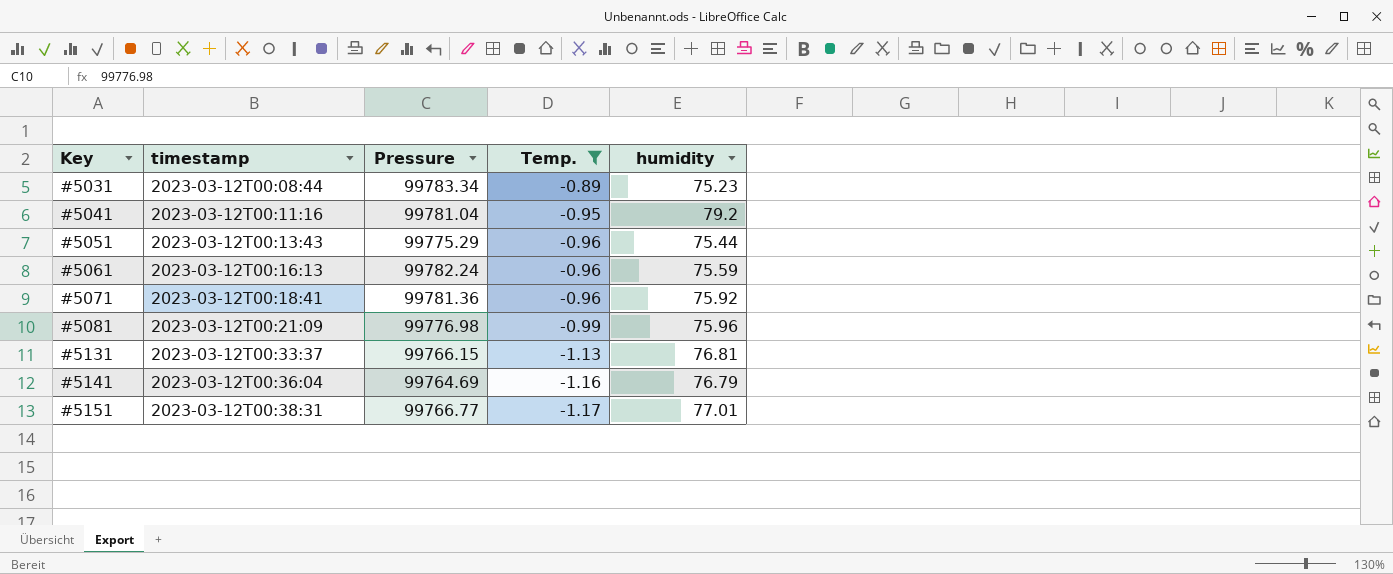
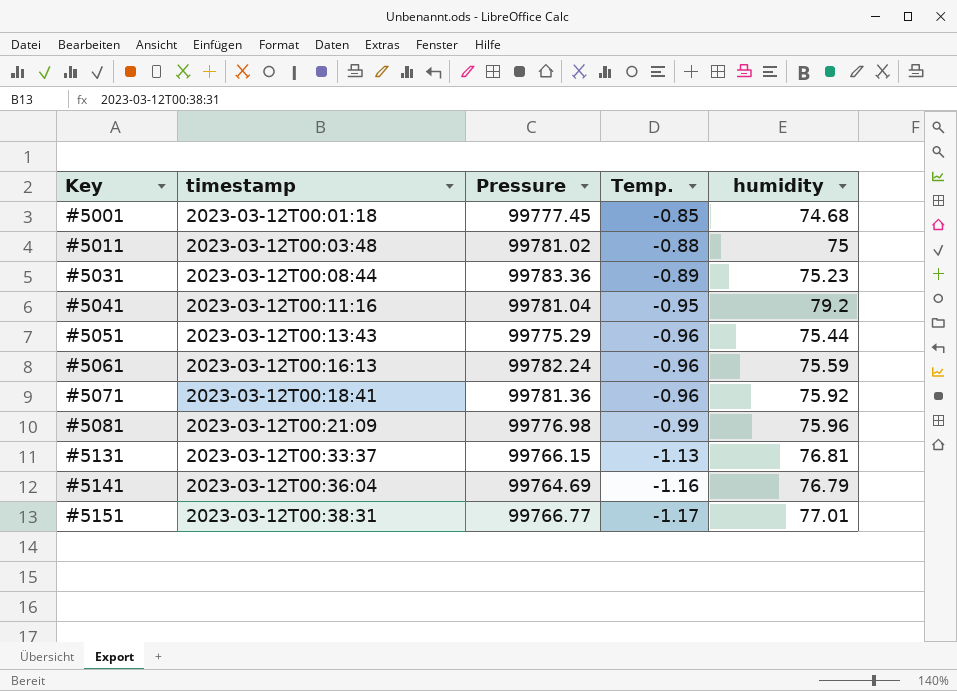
filter: Temp. <= -0.89 -> none
#5031 | Pressure: 99783.34 -> 99783.36

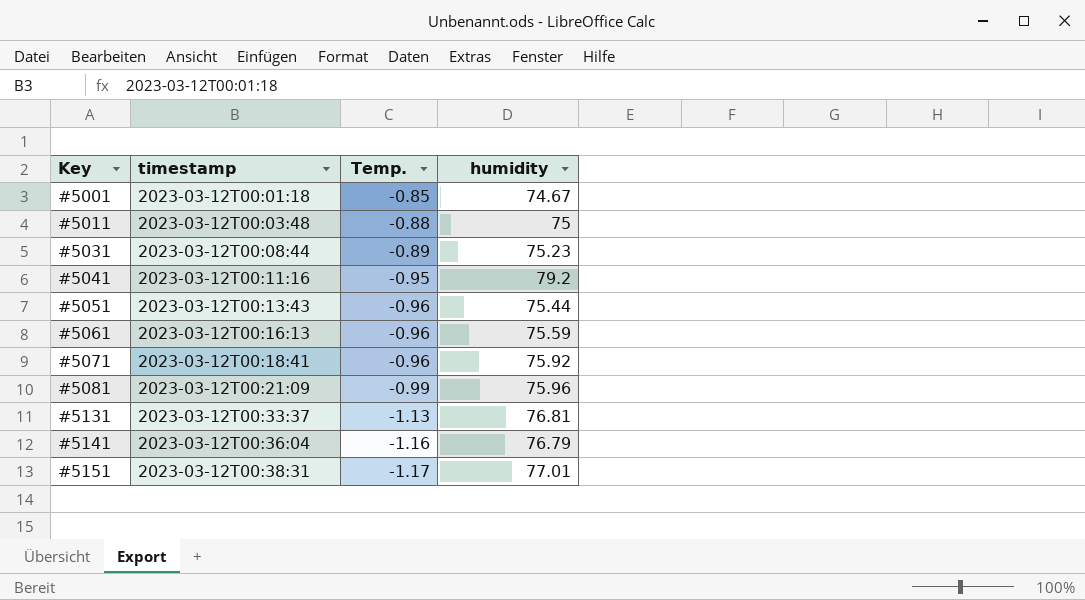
column Pressure | position: 3 -> none
#5001 | humidity: 74.68 -> 74.67

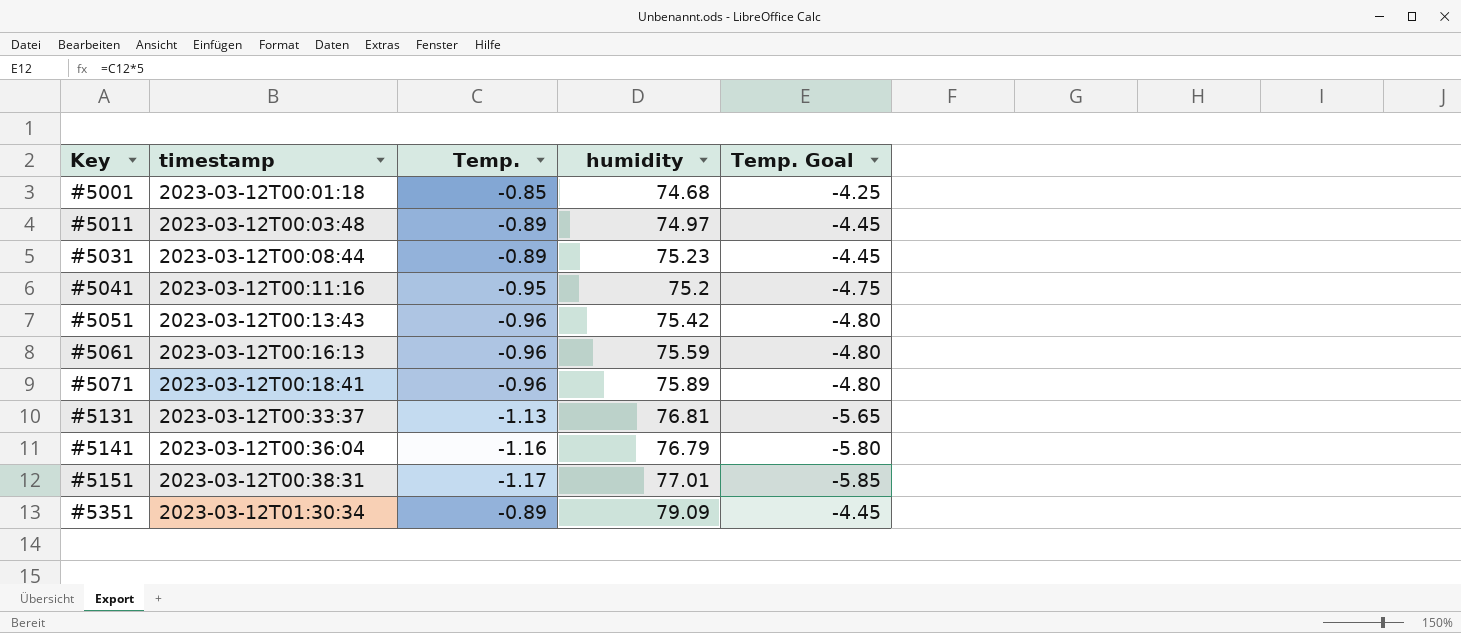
column Temp. Goal | formula: none -> [Temp.] * 5
row #5081: 2023-03-12T00:21:09 | -0.99 | 75.96 -> none
#5001 | humidity: 74.67 -> 74.68
#5011 | Temp.: -0.88 -> -0.89
#5011 | humidity: 75 -> 74.97
#5041 | humidity: 79.2 -> 75.2
#5051 | humidity: 75.44 -> 75.42
#5071 | humidity: 75.92 -> 75.89
row #5351: none -> 2023-03-12T01:30:34 | -0.89 | 79.09 | -4.45

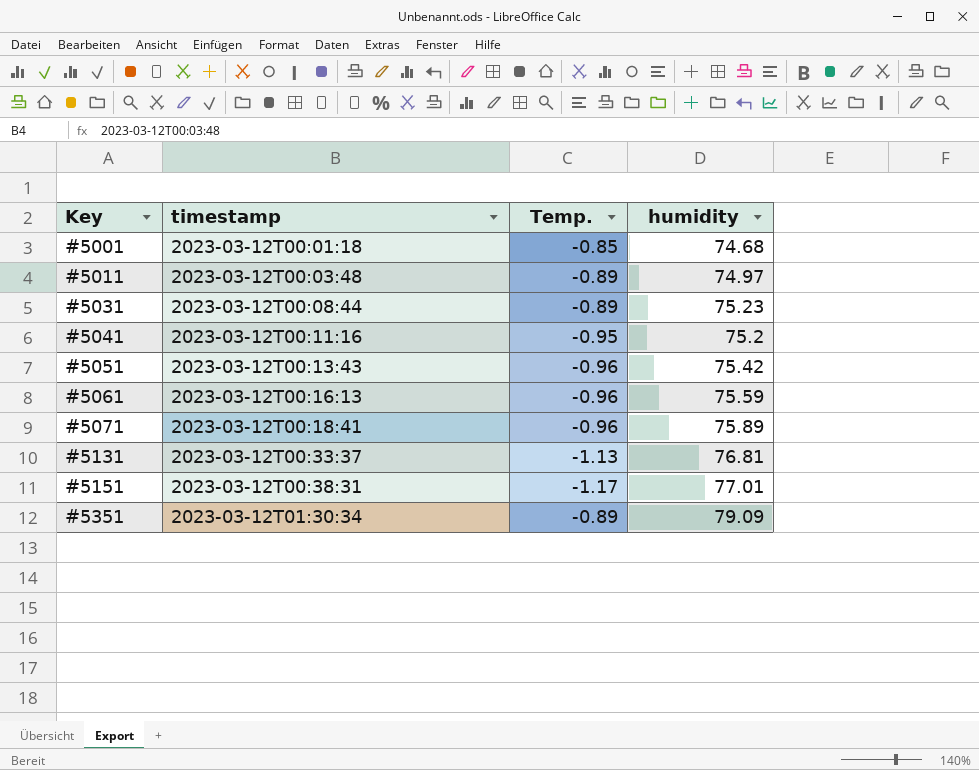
column Temp. Goal | formula: [Temp.] * 5 -> none
row #5141: 2023-03-12T00:36:04 | -1.16 | 76.79 | -5.80 -> none

